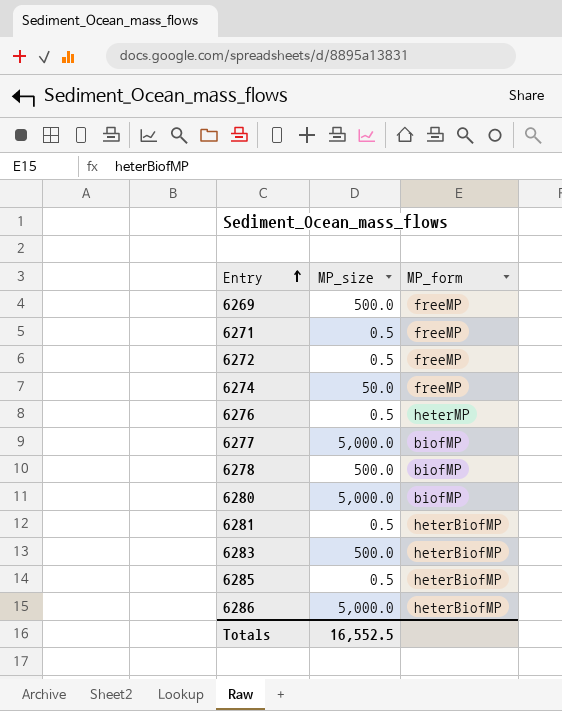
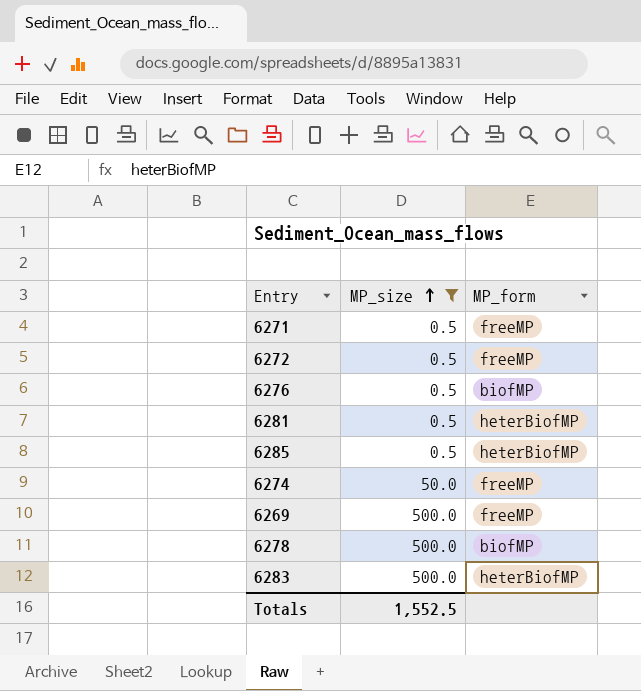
filter: none -> MP_size != 5,000.0
row order: Entry ascending -> MP_size ascending
6276 | MP_form: heterMP -> biofMP
Totals | MP_size: 16,552.5 -> 1,552.5

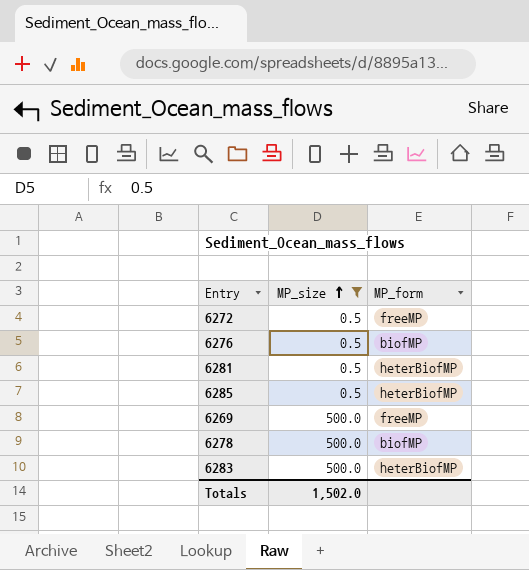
row 6271: 0.5 | freeMP -> none
row 6274: 50.0 | freeMP -> none
Totals | MP_size: 1,552.5 -> 1,502.0

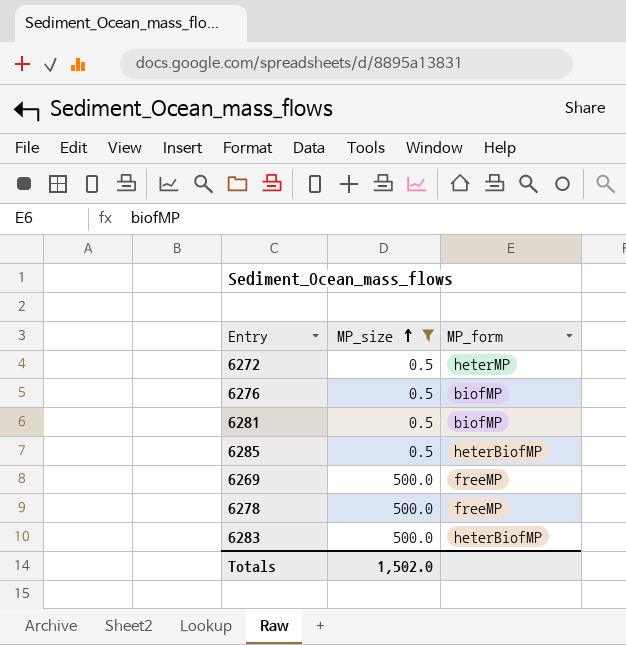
6272 | MP_form: freeMP -> heterMP
6281 | MP_form: heterBiofMP -> biofMP
6278 | MP_form: biofMP -> freeMP

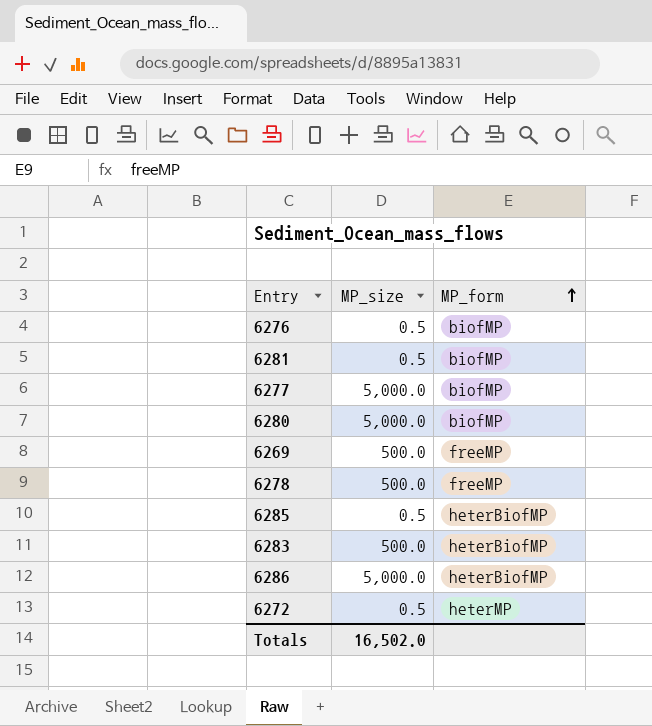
filter: MP_size != 5,000.0 -> none
row order: MP_size ascending -> MP_form ascending
Totals | MP_size: 1,502.0 -> 16,502.0

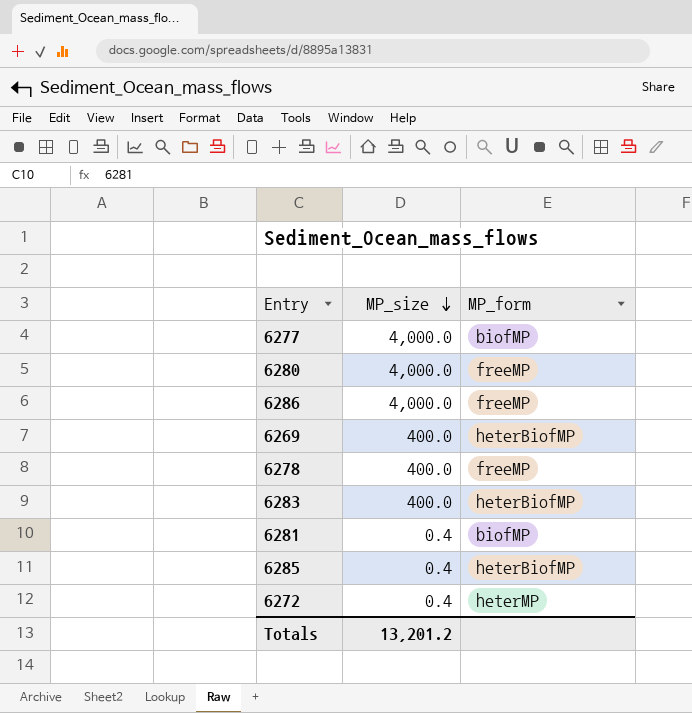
row order: MP_form ascending -> MP_size descending
row 6276: 0.5 | biofMP -> none
6277 | MP_size: 5,000.0 -> 4,000.0
6280 | MP_size: 5,000.0 -> 4,000.0
6280 | MP_form: biofMP -> freeMP
6286 | MP_size: 5,000.0 -> 4,000.0
6286 | MP_form: heterBiofMP -> freeMP
6269 | MP_size: 500.0 -> 400.0
6269 | MP_form: freeMP -> heterBiofMP
6278 | MP_size: 500.0 -> 400.0
6283 | MP_size: 500.0 -> 400.0
6281 | MP_size: 0.5 -> 0.4
6285 | MP_size: 0.5 -> 0.4
6272 | MP_size: 0.5 -> 0.4
Totals | MP_size: 16,502.0 -> 13,201.2

